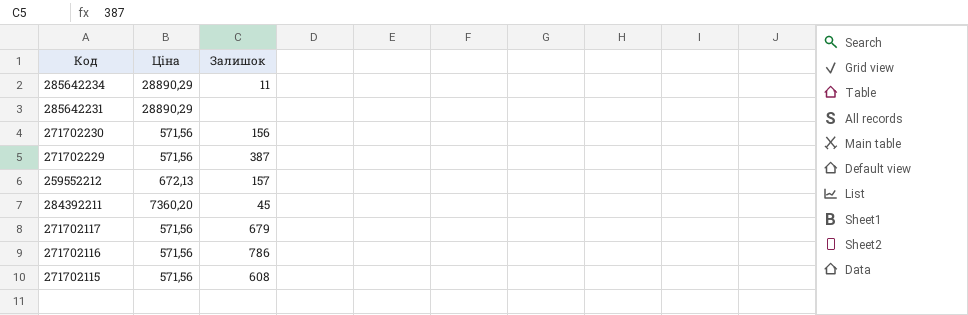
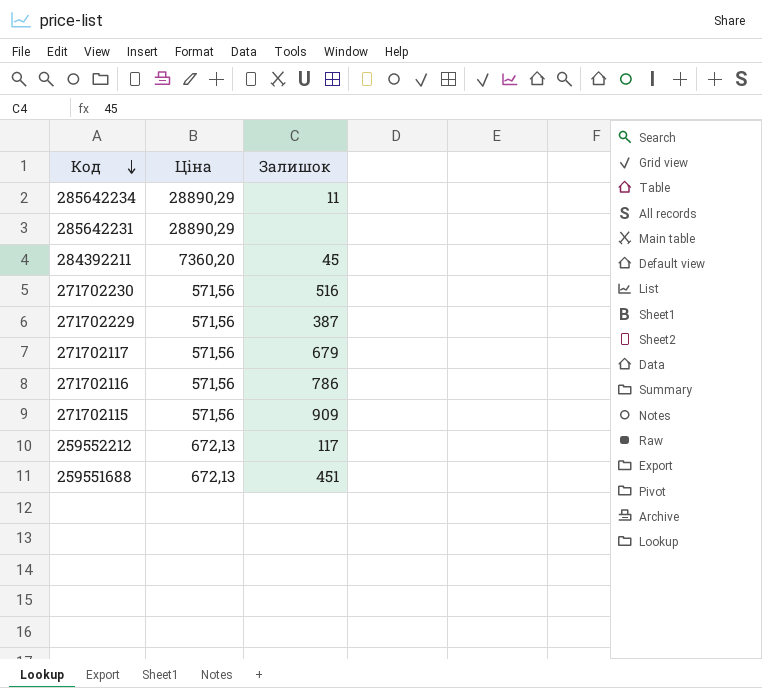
row order: none -> Код descending
271702230 | Залишок: 156 -> 516
271702115 | Залишок: 608 -> 909
259552212 | Залишок: 157 -> 117
row 259551688: none -> 672,13 | 451

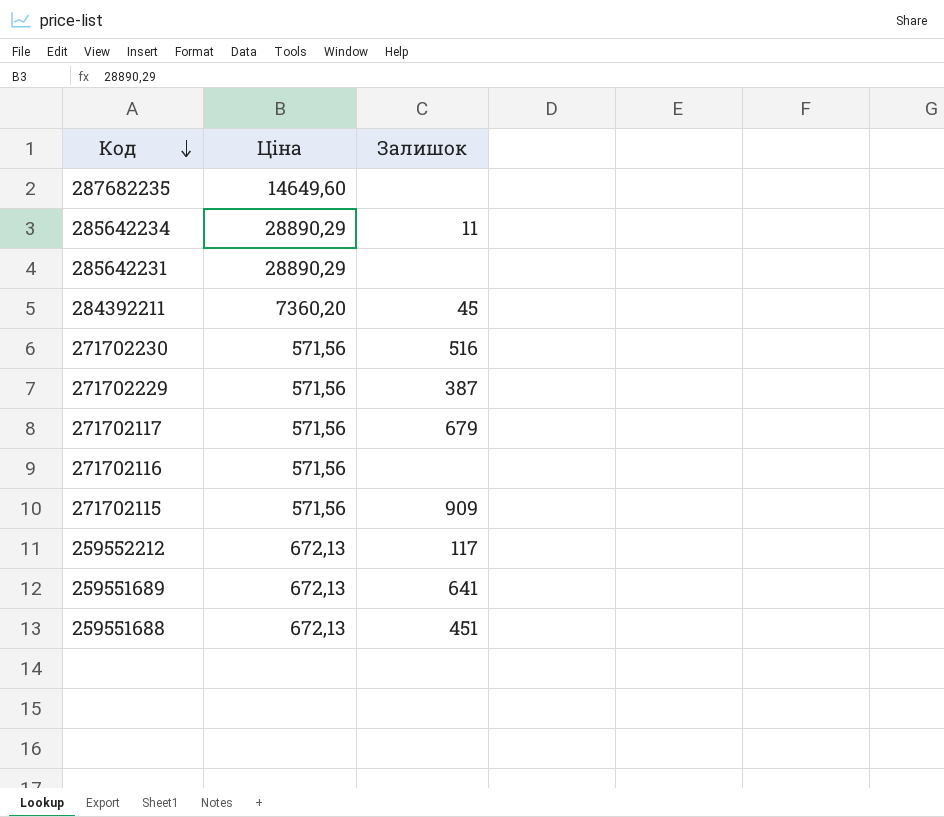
row 287682235: none -> 14649,60 | none
271702116 | Залишок: 786 -> none
row 259551689: none -> 672,13 | 641

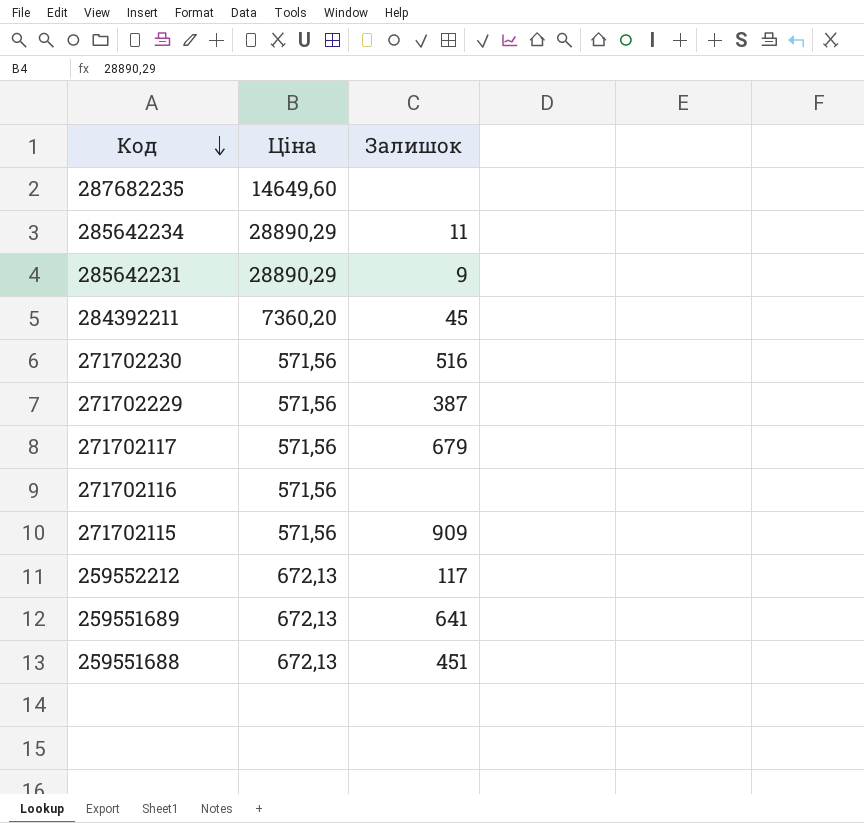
285642231 | Залишок: none -> 9

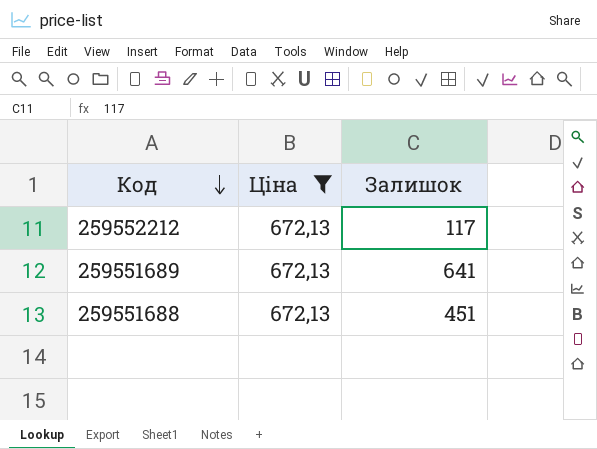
filter: none -> Ціна = 672,13

